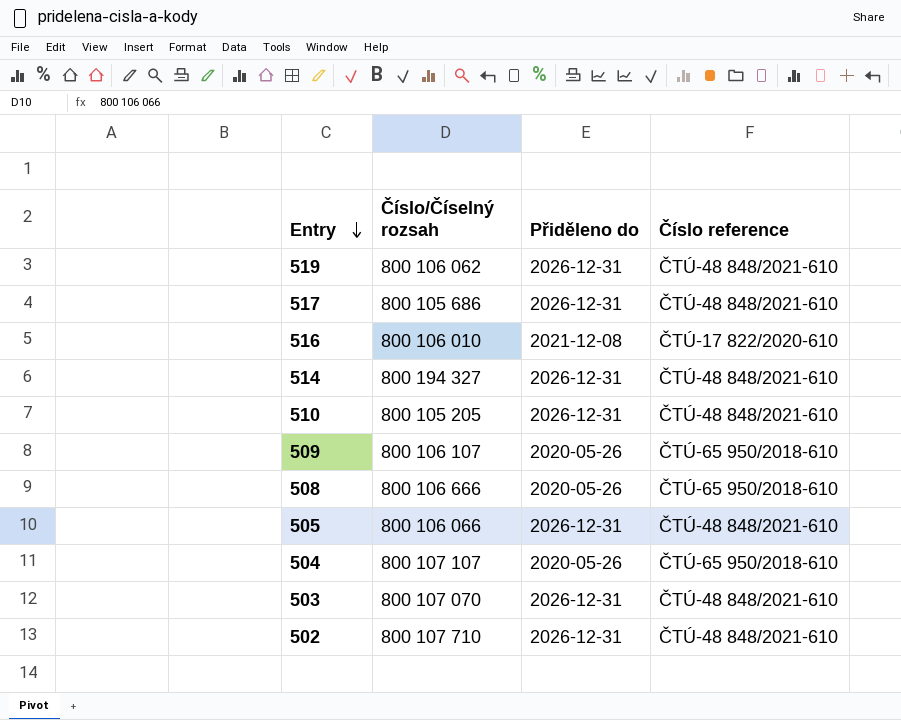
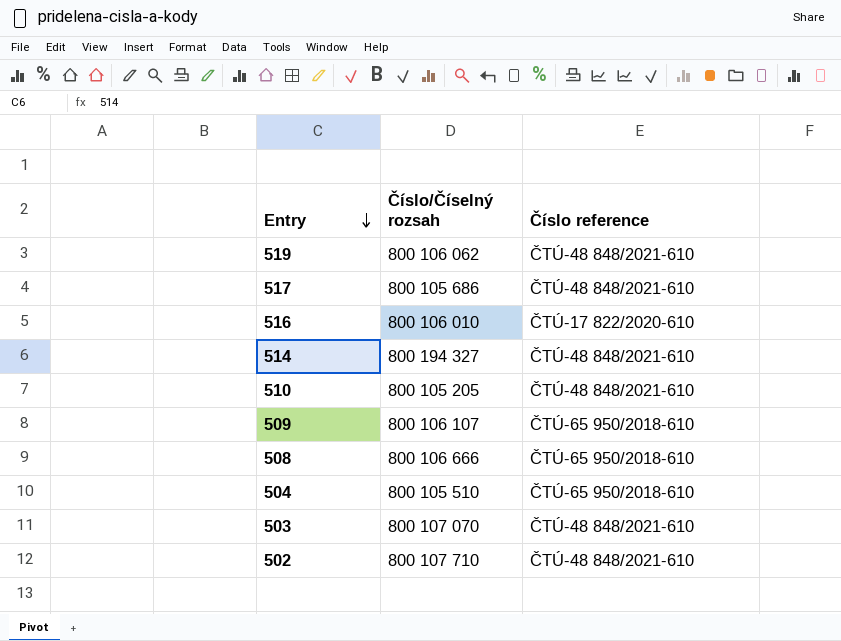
column Přiděleno do | position: 3 -> none
row 505: 800 106 066 | 2026-12-31 | ČTÚ-48 848/2021-610 -> none
504 | Číslo/Číselný rozsah: 800 107 107 -> 800 105 510

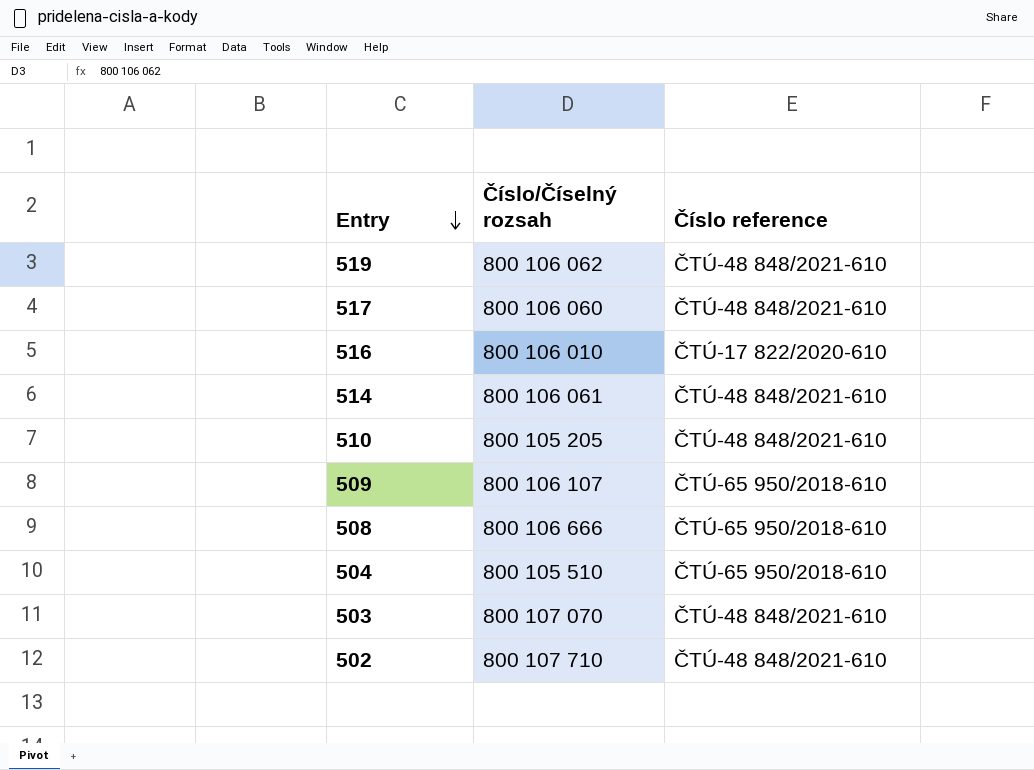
517 | Číslo/Číselný rozsah: 800 105 686 -> 800 106 060
514 | Číslo/Číselný rozsah: 800 194 327 -> 800 106 061

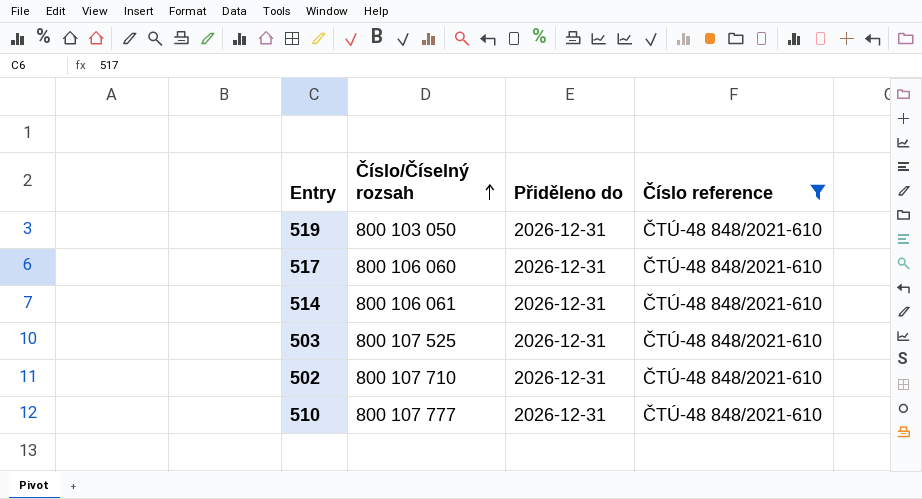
filter: none -> Číslo reference = ČTÚ-48 848/2021-610
row order: Entry descending -> Číslo/Číselný rozsah ascending
column Přiděleno do | position: none -> 3
519 | Číslo/Číselný rozsah: 800 106 062 -> 800 103 050
503 | Číslo/Číselný rozsah: 800 107 070 -> 800 107 525
510 | Číslo/Číselný rozsah: 800 105 205 -> 800 107 777

